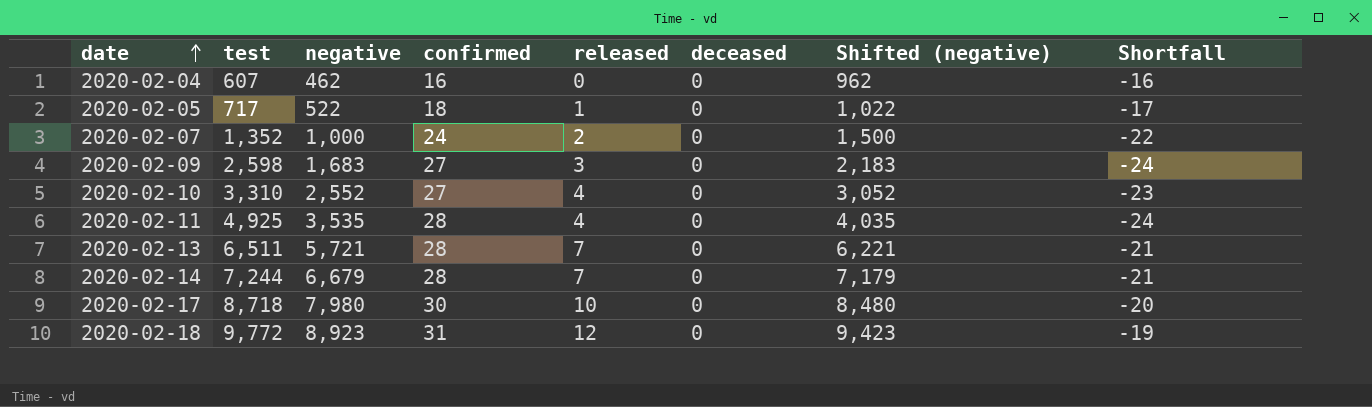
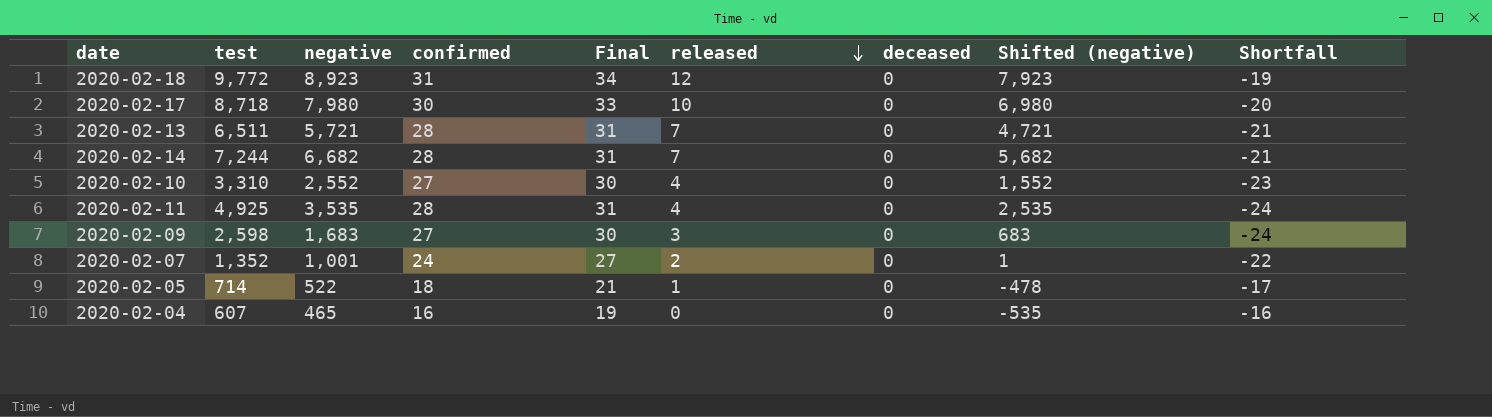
row order: date ascending -> released descending
column Final | formula: none -> [confirmed] + 3
column Shifted (negative) | formula: [negative] + 500 -> [negative] - 1000
2020-02-14 | negative: 6,679 -> 6,682
2020-02-07 | negative: 1,000 -> 1,001
2020-02-05 | test: 717 -> 714
2020-02-04 | negative: 462 -> 465

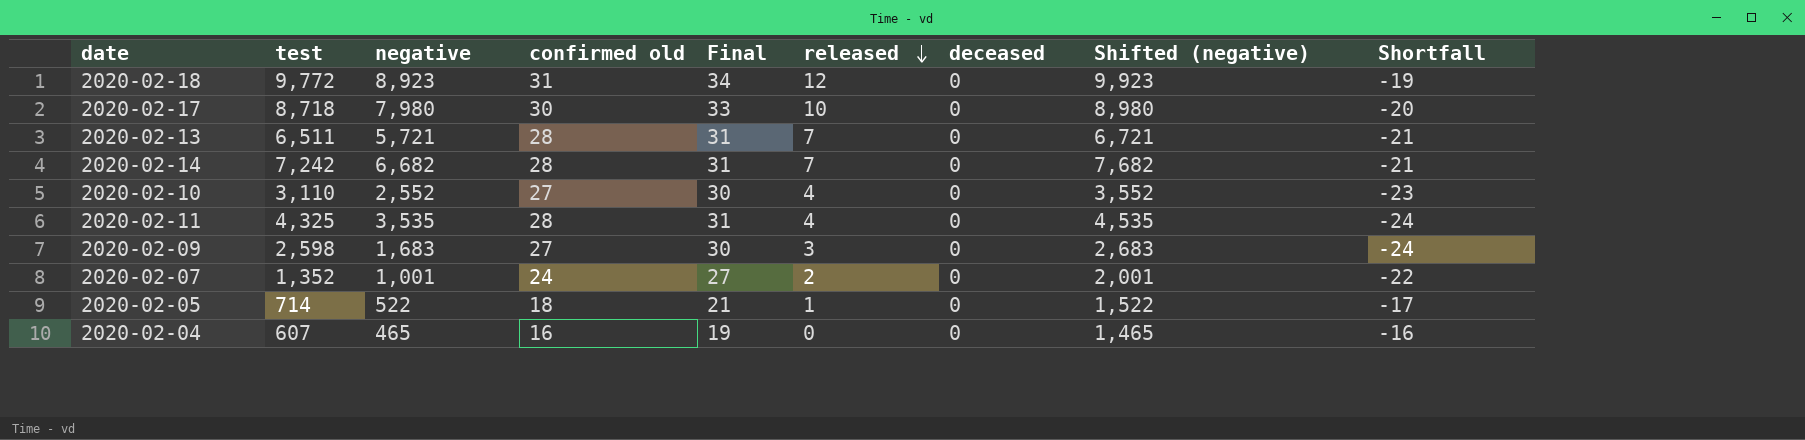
column name: confirmed -> confirmed old
column Shifted (negative) | formula: [negative] - 1000 -> [negative] + 1000
2020-02-14 | test: 7,244 -> 7,242
2020-02-10 | test: 3,310 -> 3,110
2020-02-11 | test: 4,925 -> 4,325

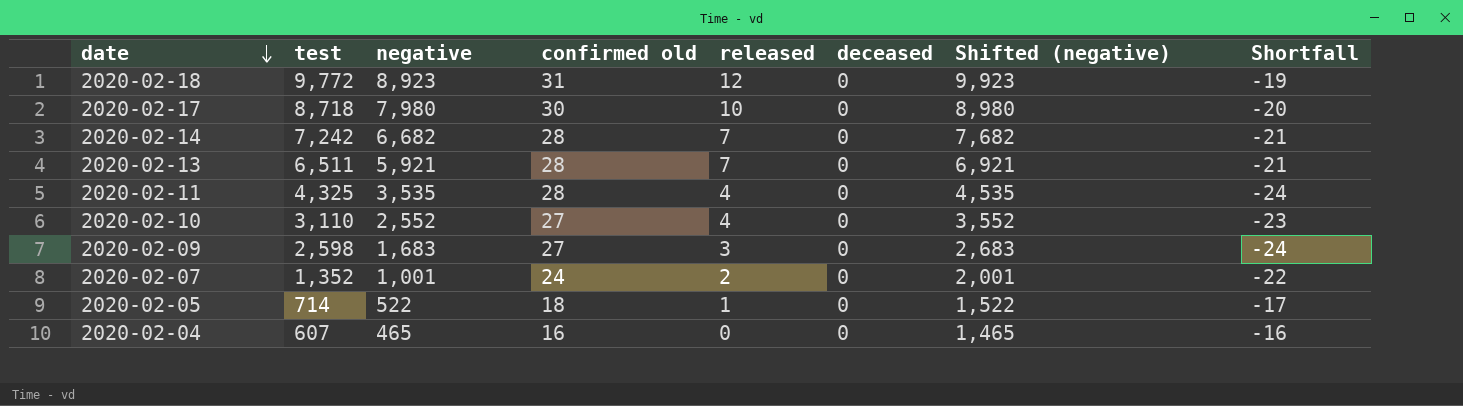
row order: released descending -> date descending
column Final | formula: [confirmed old] + 3 -> none
2020-02-13 | negative: 5,721 -> 5,921
2020-02-13 | Shifted (negative): 6,721 -> 6,921

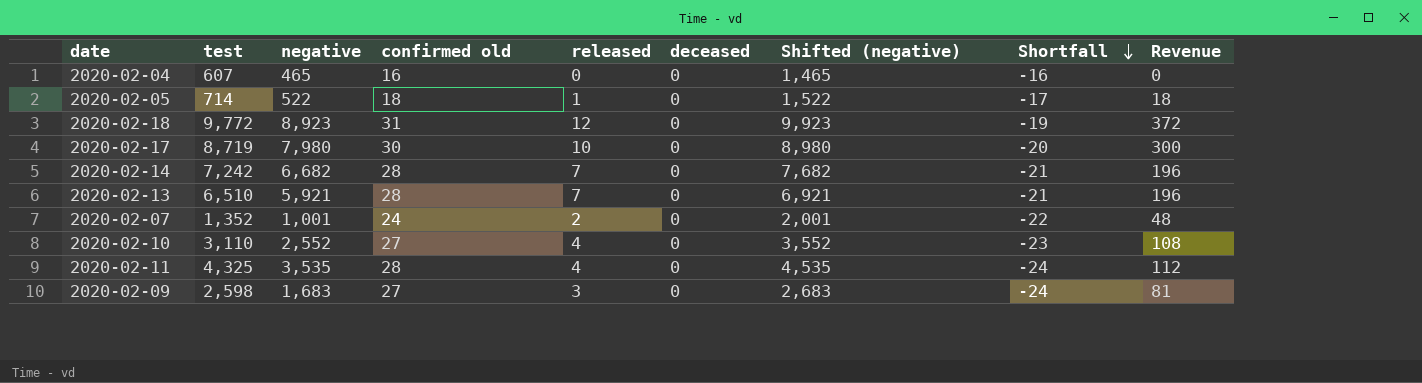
row order: date descending -> Shortfall descending
column Revenue | formula: none -> [confirmed old] * [released]
2020-02-17 | test: 8,718 -> 8,719
2020-02-13 | test: 6,511 -> 6,510

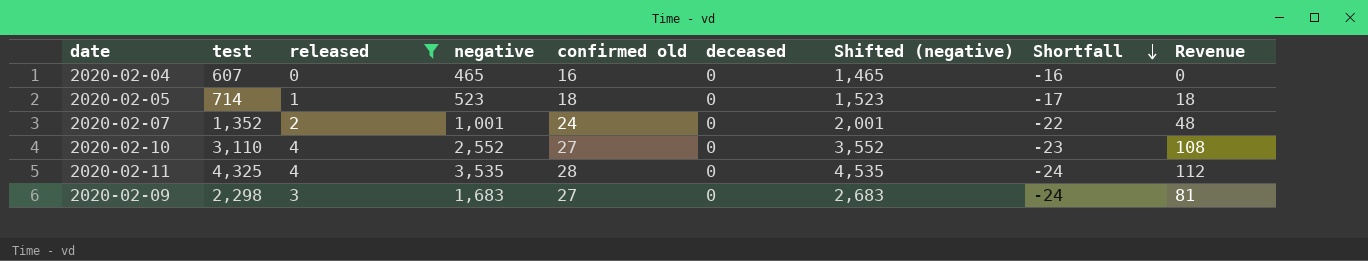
filter: none -> released <= 4
column released | position: 5 -> 3
2020-02-05 | negative: 522 -> 523
2020-02-05 | Shifted (negative): 1,522 -> 1,523
2020-02-09 | test: 2,598 -> 2,298

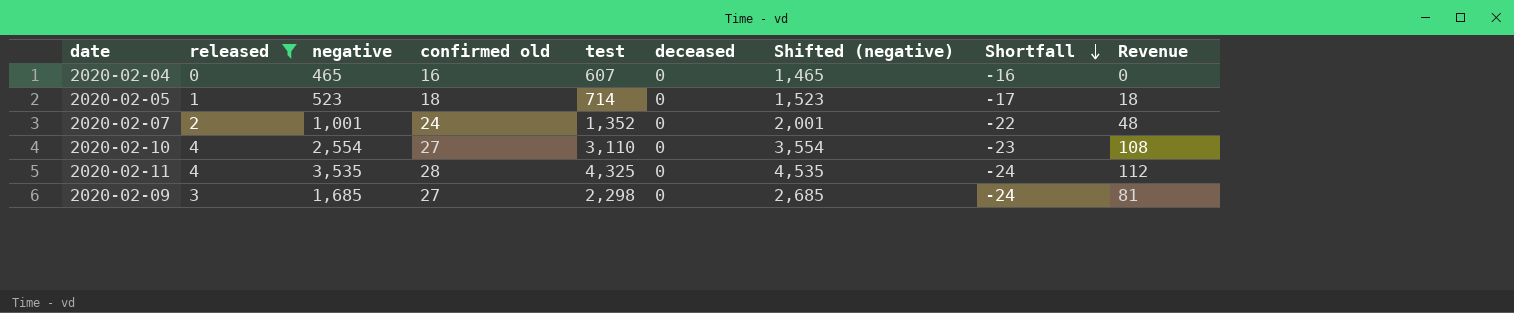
column test | position: 2 -> 5
2020-02-10 | negative: 2,552 -> 2,554
2020-02-10 | Shifted (negative): 3,552 -> 3,554
2020-02-09 | negative: 1,683 -> 1,685
2020-02-09 | Shifted (negative): 2,683 -> 2,685

